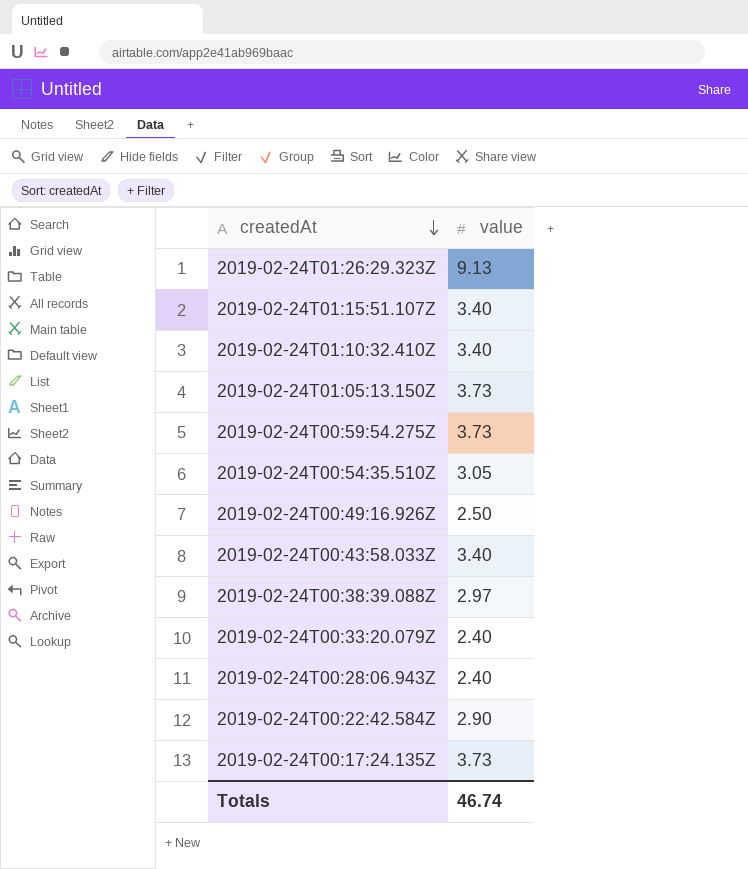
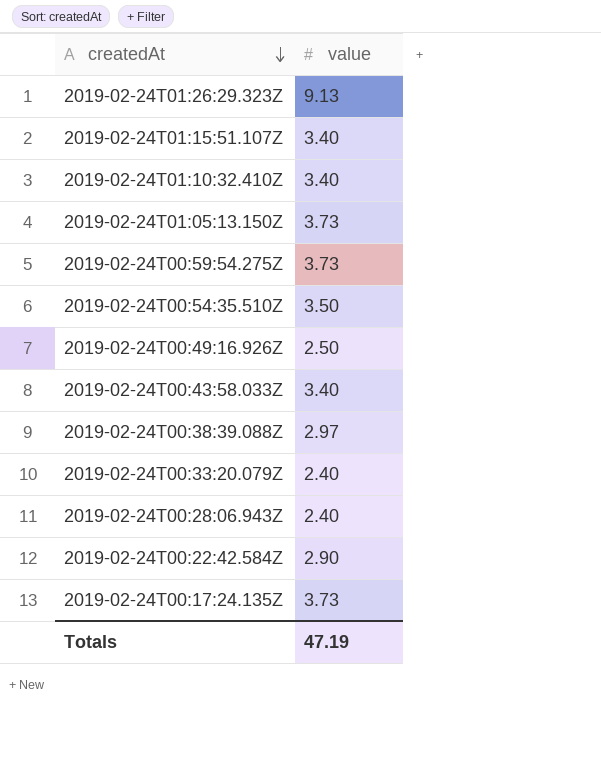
2019-02-24T00:54:35.510Z | value: 3.05 -> 3.50
Totals | value: 46.74 -> 47.19

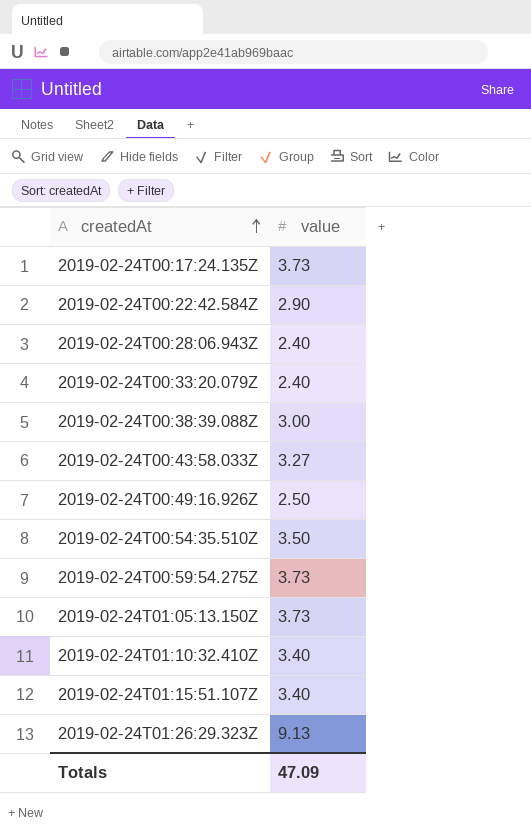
row order: createdAt descending -> createdAt ascending
2019-02-24T00:38:39.088Z | value: 2.97 -> 3.00
2019-02-24T00:43:58.033Z | value: 3.40 -> 3.27
Totals | value: 47.19 -> 47.09

